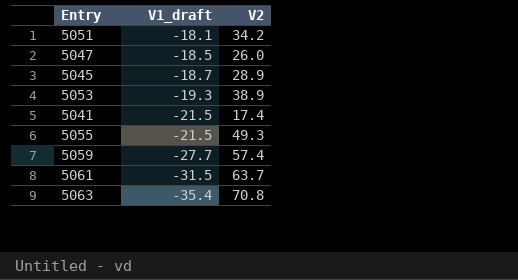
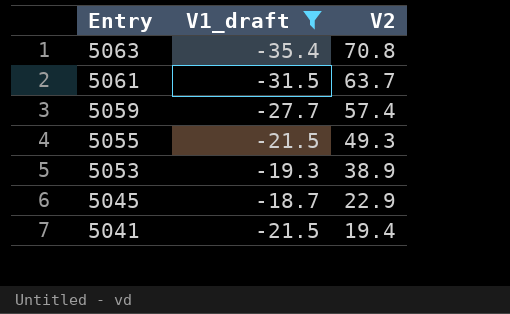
filter: none -> V1_draft <= -18.7
row order: V1_draft descending -> Entry descending
5045 | V2: 28.9 -> 22.9
5041 | V2: 17.4 -> 19.4

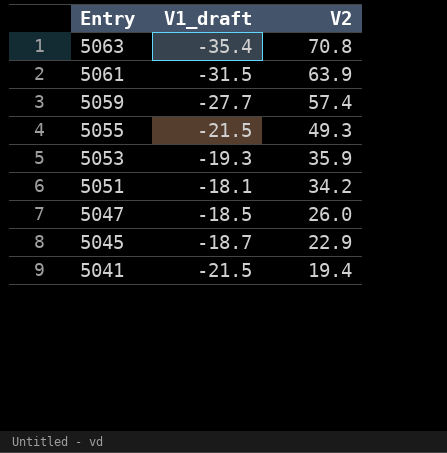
filter: V1_draft <= -18.7 -> none
5061 | V2: 63.7 -> 63.9
5053 | V2: 38.9 -> 35.9

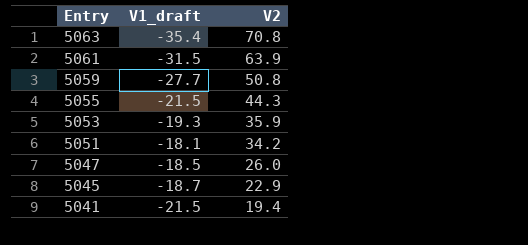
5059 | V2: 57.4 -> 50.8
5055 | V2: 49.3 -> 44.3

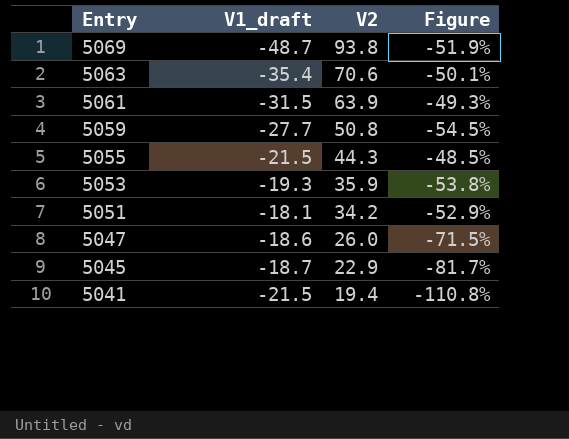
column Figure | formula: none -> [V1_draft] / [V2]
row 5069: none -> -48.7 | 93.8 | -51.9%
5063 | V2: 70.8 -> 70.6
5047 | V1_draft: -18.5 -> -18.6

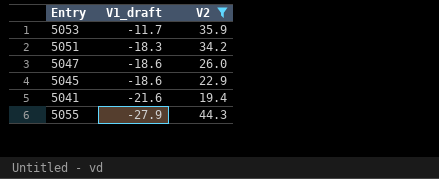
filter: none -> V2 <= 44.3
row order: Entry descending -> V1_draft descending
column Figure | formula: [V1_draft] / [V2] -> none
5053 | V1_draft: -19.3 -> -11.7
5051 | V1_draft: -18.1 -> -18.3
5045 | V1_draft: -18.7 -> -18.6
5041 | V1_draft: -21.5 -> -21.6
5055 | V1_draft: -21.5 -> -27.9

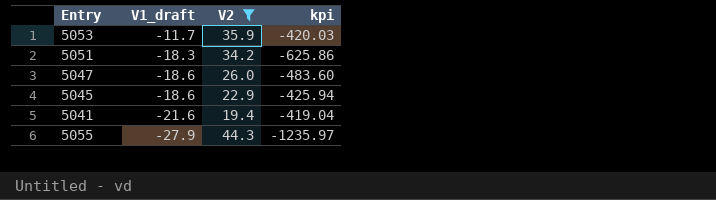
column kpi | formula: none -> [V1_draft] * [V2]

